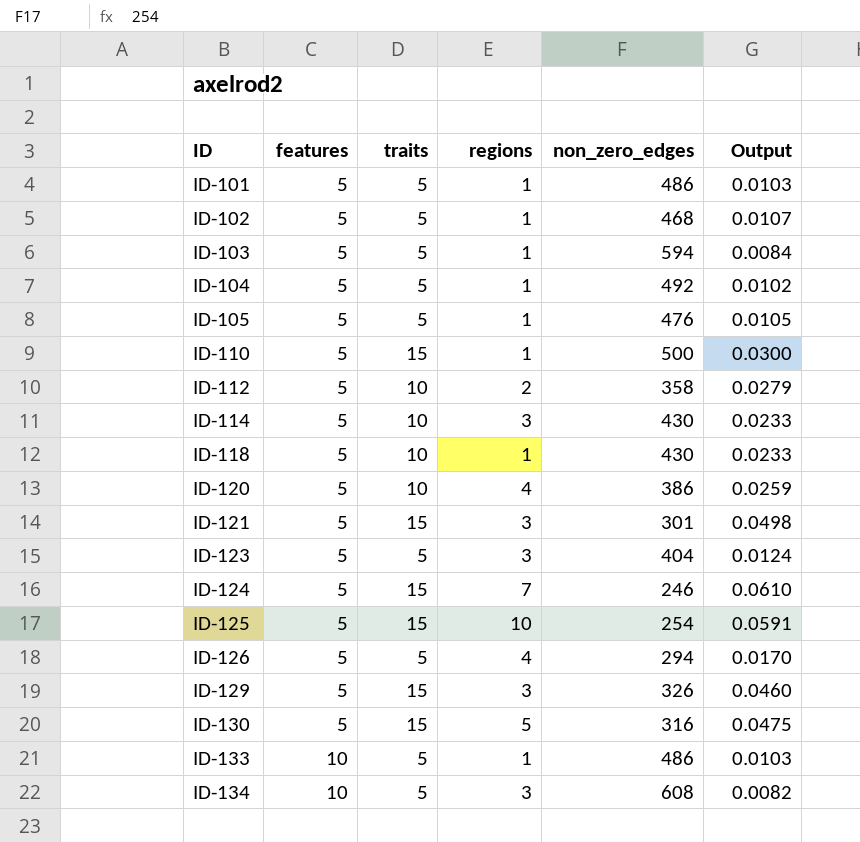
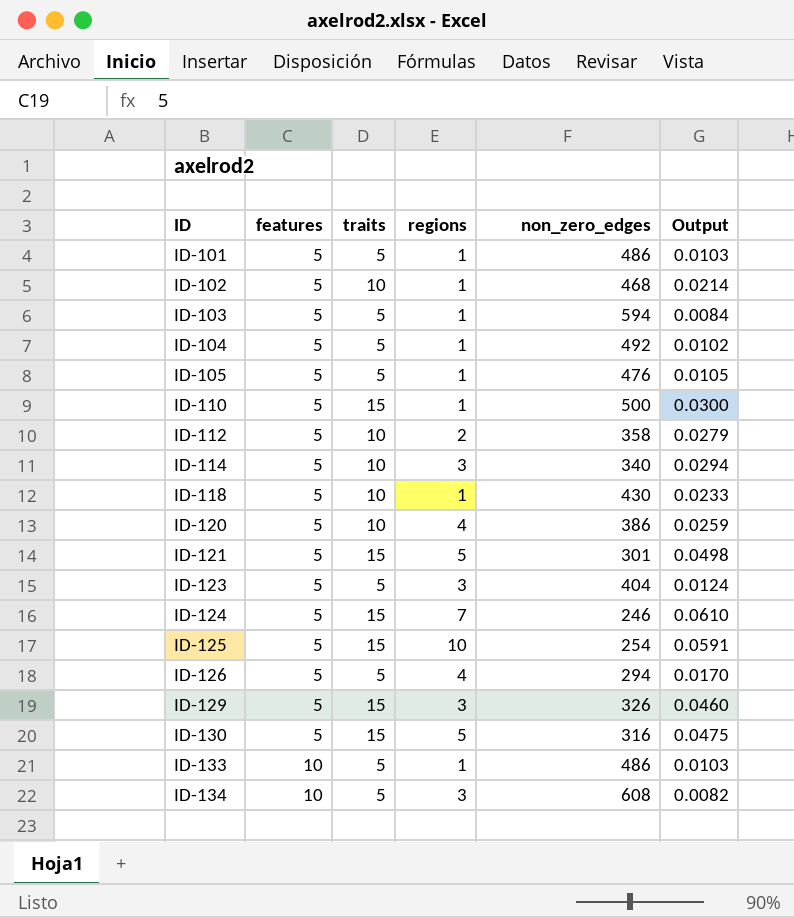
ID-102 | traits: 5 -> 10
ID-102 | Output: 0.0107 -> 0.0214
ID-114 | non_zero_edges: 430 -> 340
ID-114 | Output: 0.0233 -> 0.0294
ID-121 | regions: 3 -> 5

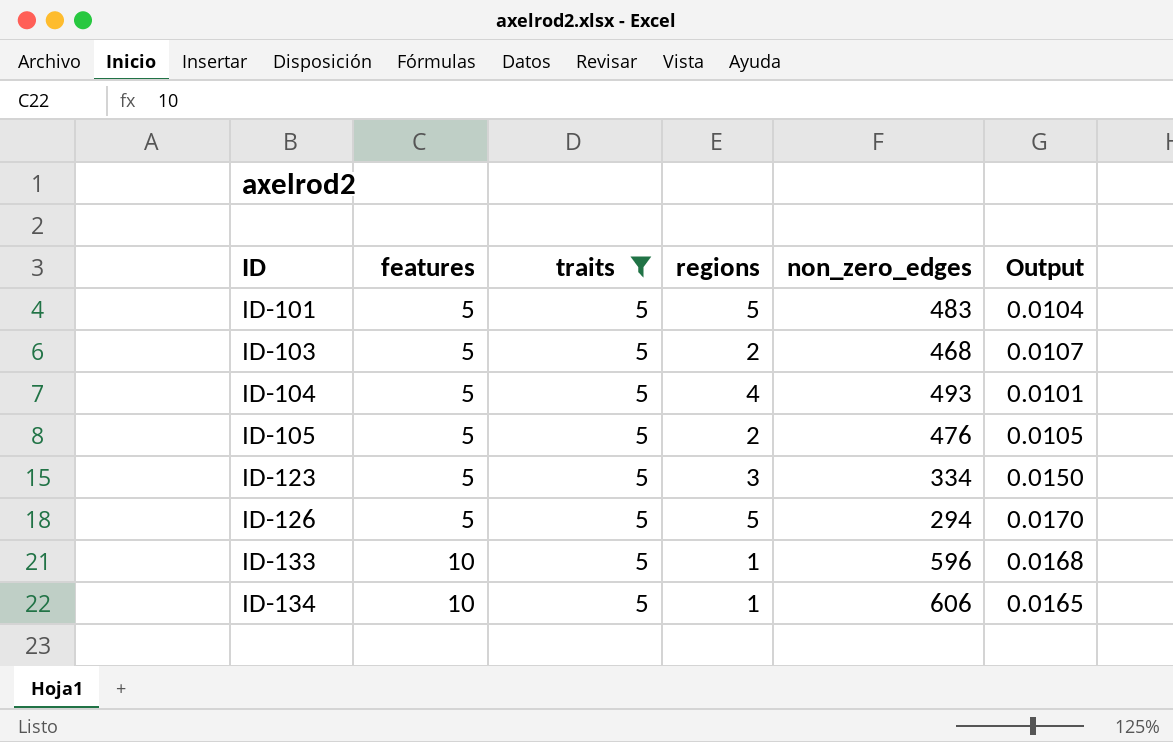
filter: none -> traits = 5
column Output | formula: [traits] / [non_zero_edges] -> [features] / [non_zero_edges]
ID-101 | regions: 1 -> 5
ID-101 | non_zero_edges: 486 -> 483
ID-103 | regions: 1 -> 2
ID-103 | non_zero_edges: 594 -> 468
ID-104 | regions: 1 -> 4
ID-104 | non_zero_edges: 492 -> 493
ID-105 | regions: 1 -> 2
ID-123 | non_zero_edges: 404 -> 334
ID-126 | regions: 4 -> 5
ID-133 | non_zero_edges: 486 -> 596
ID-134 | regions: 3 -> 1
ID-134 | non_zero_edges: 608 -> 606

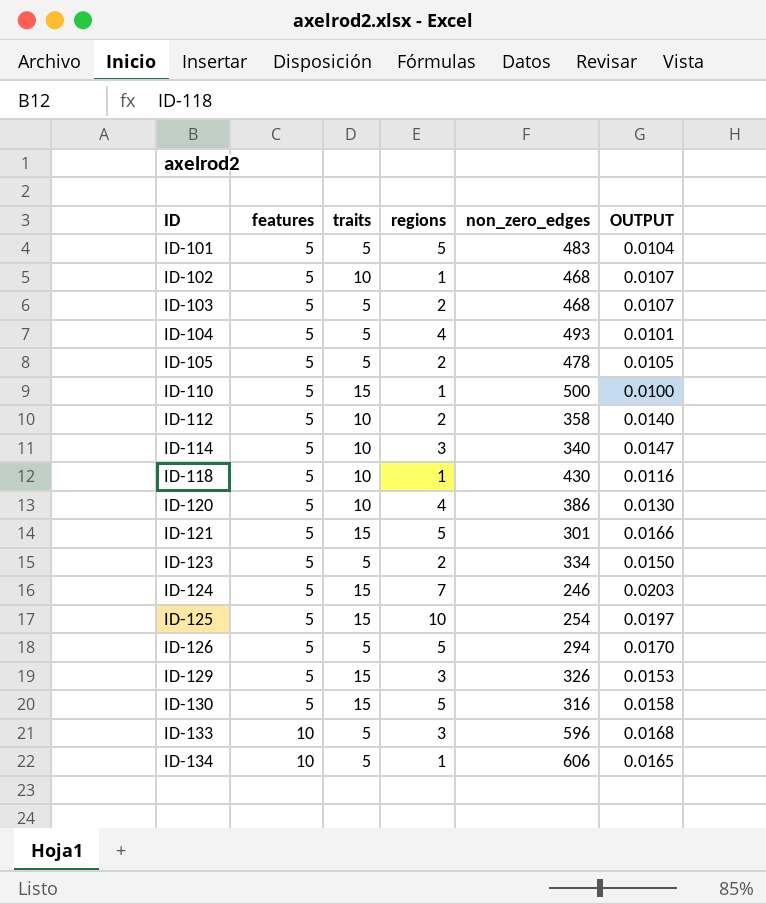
filter: traits = 5 -> none
column name: Output -> OUTPUT
ID-105 | non_zero_edges: 476 -> 478
ID-123 | regions: 3 -> 2
ID-133 | regions: 1 -> 3

